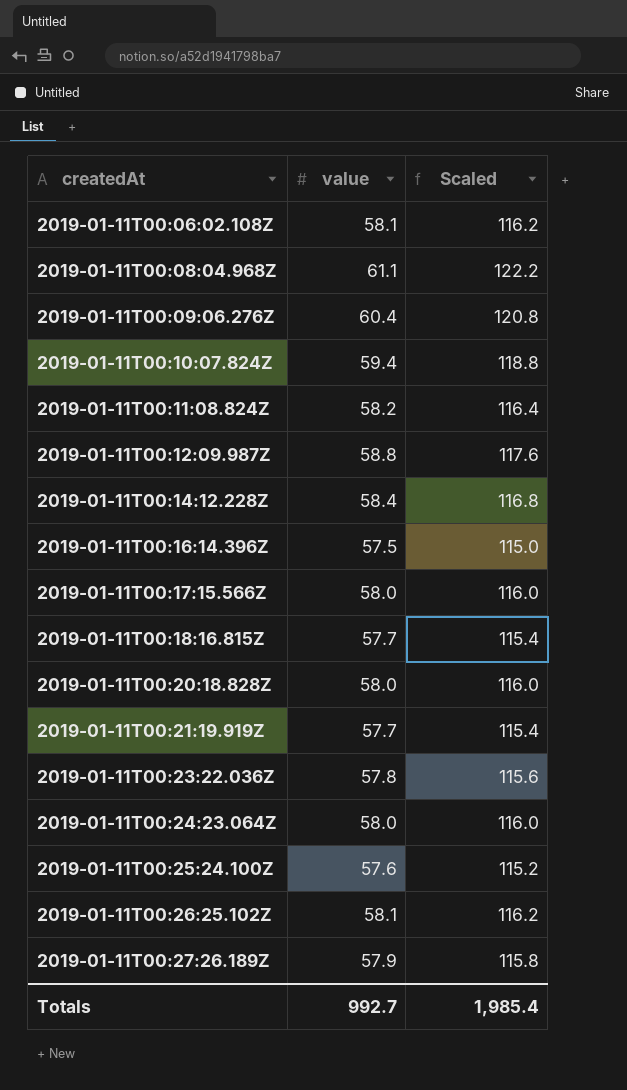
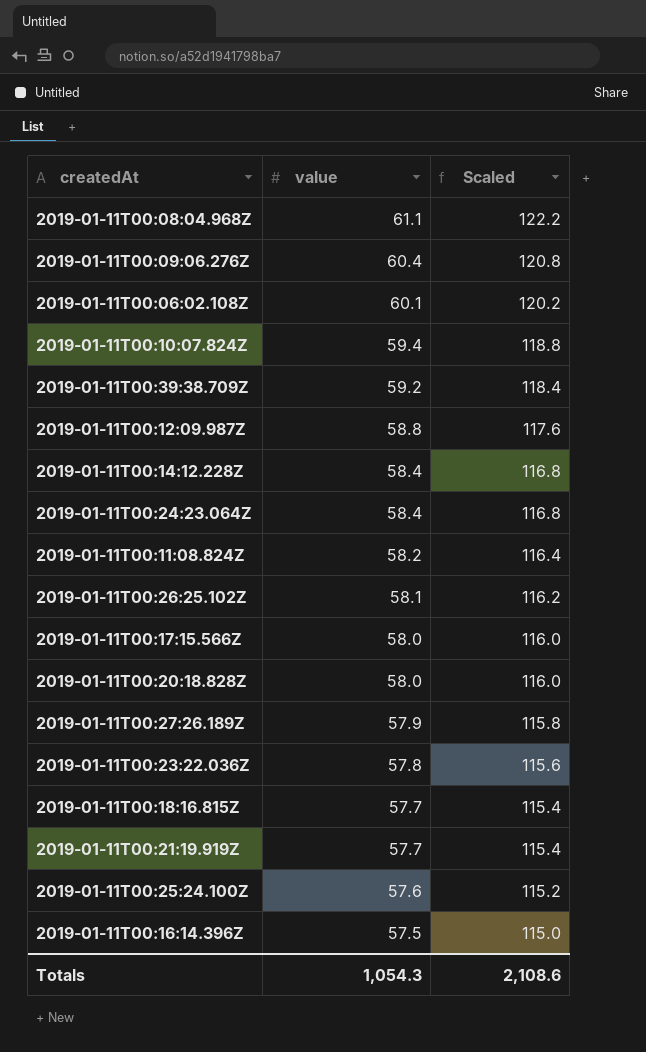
row order: createdAt ascending -> value descending
2019-01-11T00:06:02.108Z | value: 58.1 -> 60.1
2019-01-11T00:06:02.108Z | Scaled: 116.2 -> 120.2
row 2019-01-11T00:39:38.709Z: none -> 59.2 | 118.4
2019-01-11T00:24:23.064Z | value: 58.0 -> 58.4
2019-01-11T00:24:23.064Z | Scaled: 116.0 -> 116.8
Totals | value: 992.7 -> 1,054.3
Totals | Scaled: 1,985.4 -> 2,108.6

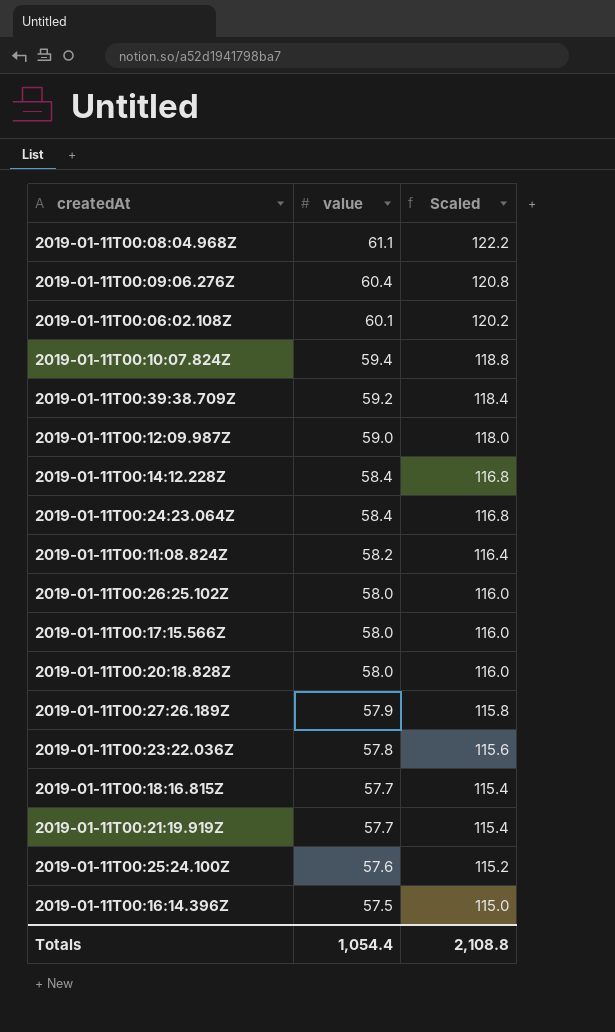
2019-01-11T00:12:09.987Z | value: 58.8 -> 59.0
2019-01-11T00:12:09.987Z | Scaled: 117.6 -> 118.0
2019-01-11T00:26:25.102Z | value: 58.1 -> 58.0
2019-01-11T00:26:25.102Z | Scaled: 116.2 -> 116.0
Totals | value: 1,054.3 -> 1,054.4
Totals | Scaled: 2,108.6 -> 2,108.8

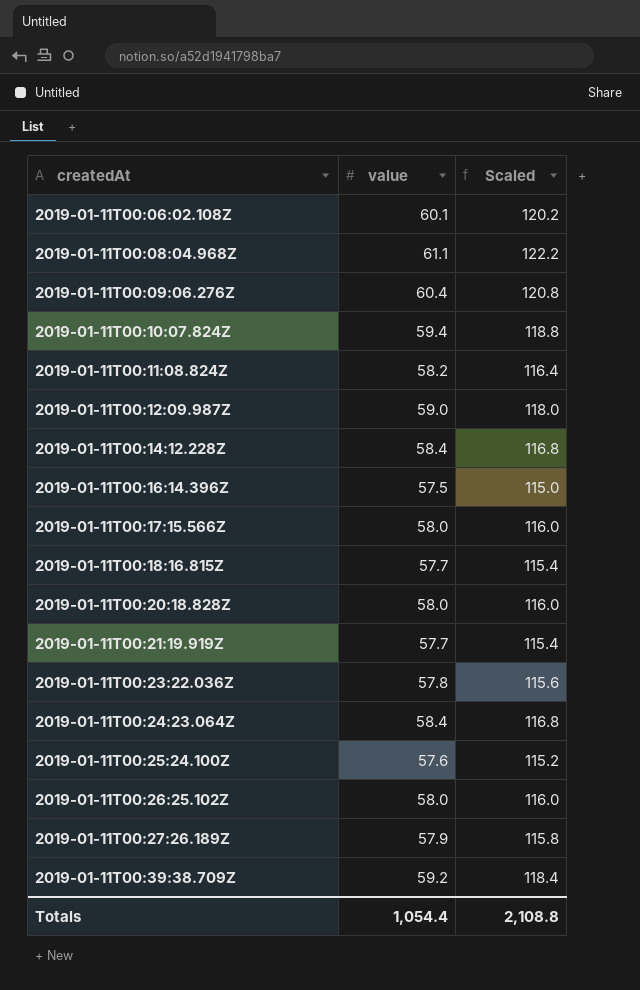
row order: value descending -> createdAt ascending

